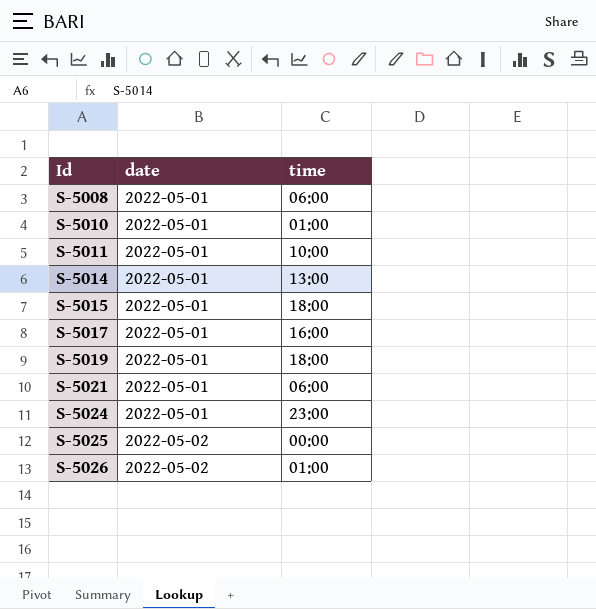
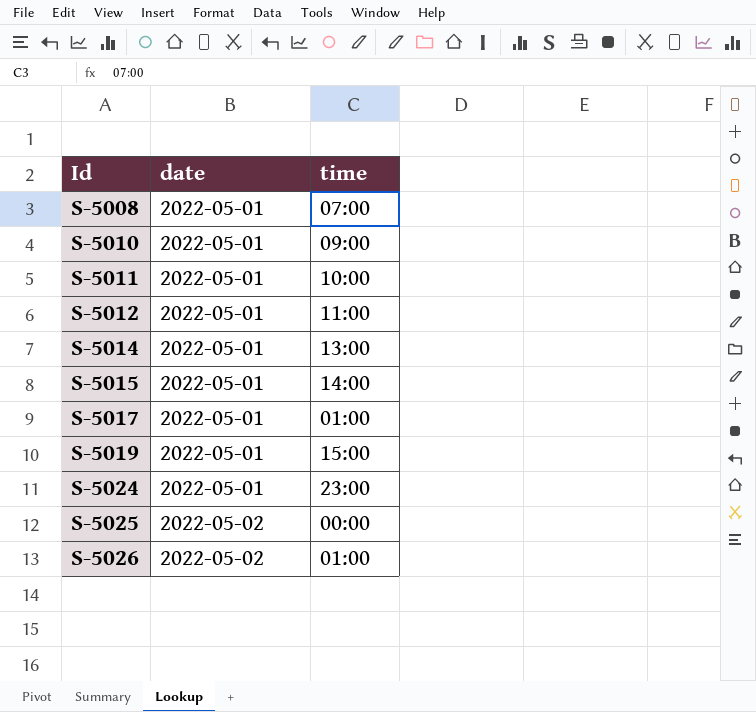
row S-5021: 2022-05-01 | 06:00 -> none
S-5008 | time: 06:00 -> 07:00
S-5010 | time: 01:00 -> 09:00
row S-5012: none -> 2022-05-01 | 11:00
S-5015 | time: 18:00 -> 14:00
S-5017 | time: 16:00 -> 01:00
S-5019 | time: 18:00 -> 15:00

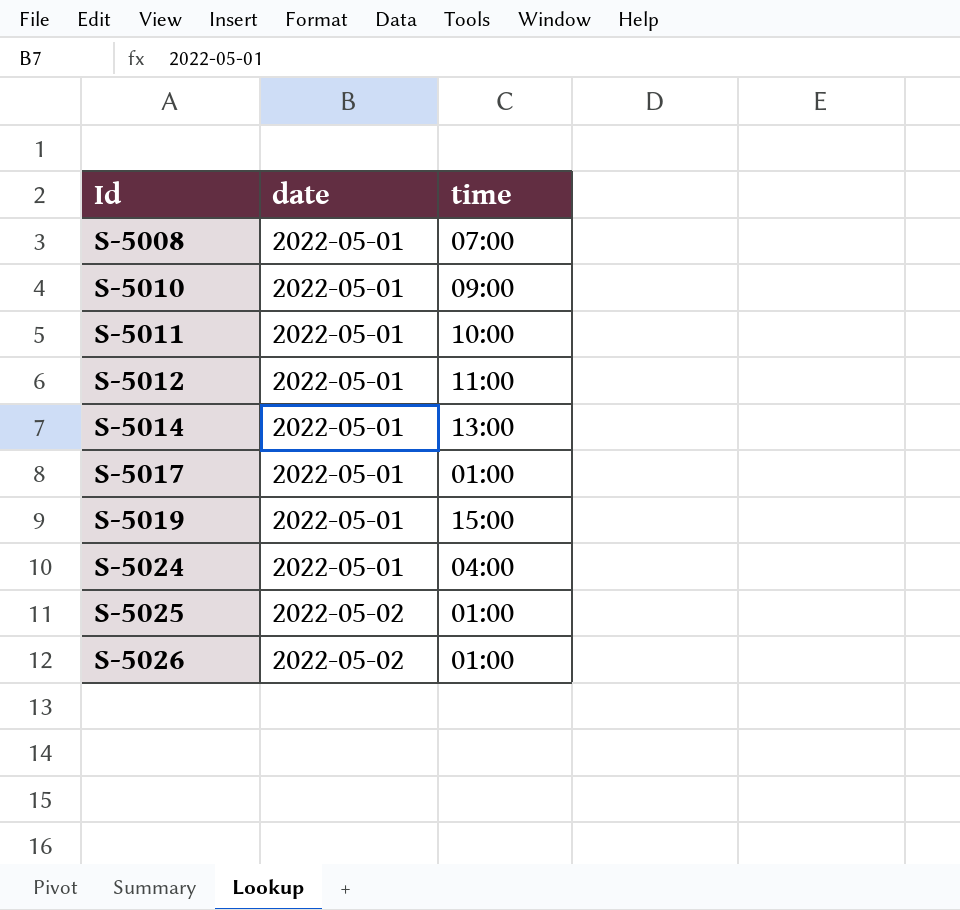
row S-5015: 2022-05-01 | 14:00 -> none
S-5024 | time: 23:00 -> 04:00
S-5025 | time: 00:00 -> 01:00

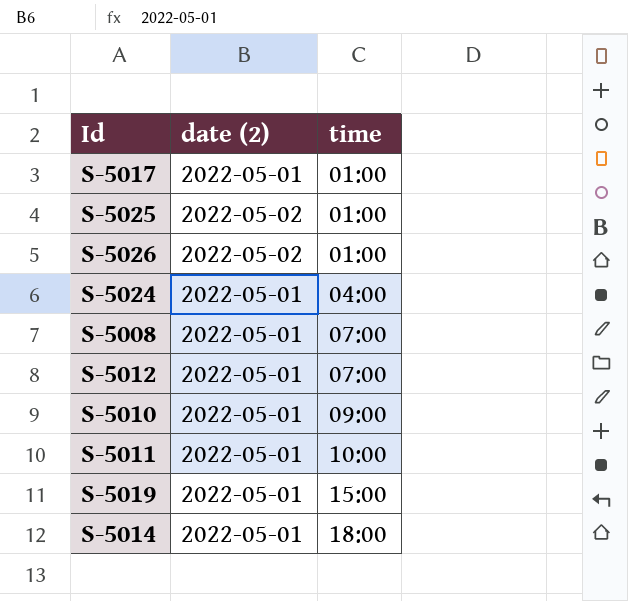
row order: Id ascending -> time ascending
column name: date -> date (2)
S-5012 | time: 11:00 -> 07:00
S-5014 | time: 13:00 -> 18:00

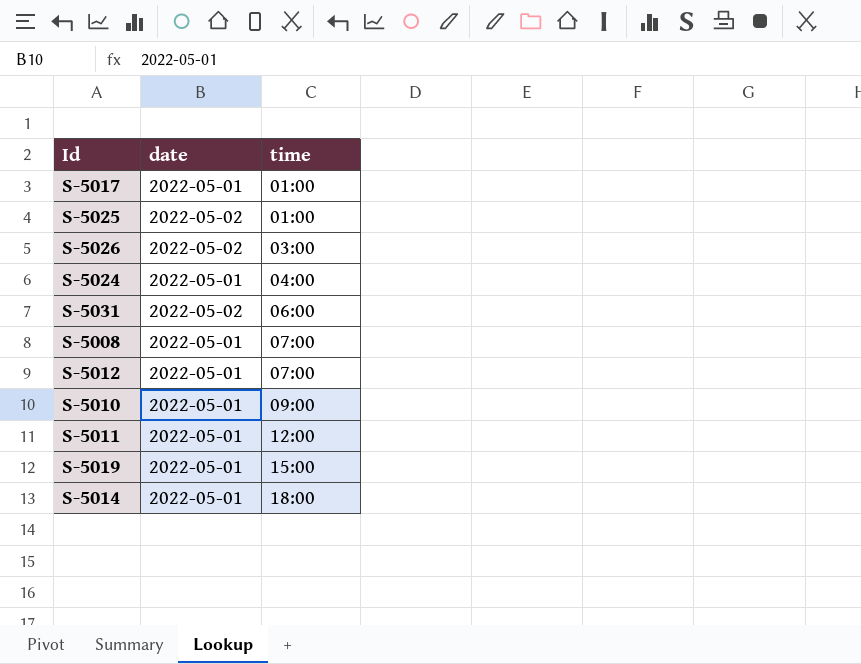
column name: date (2) -> date
S-5026 | time: 01:00 -> 03:00
row S-5031: none -> 2022-05-02 | 06:00
S-5011 | time: 10:00 -> 12:00

